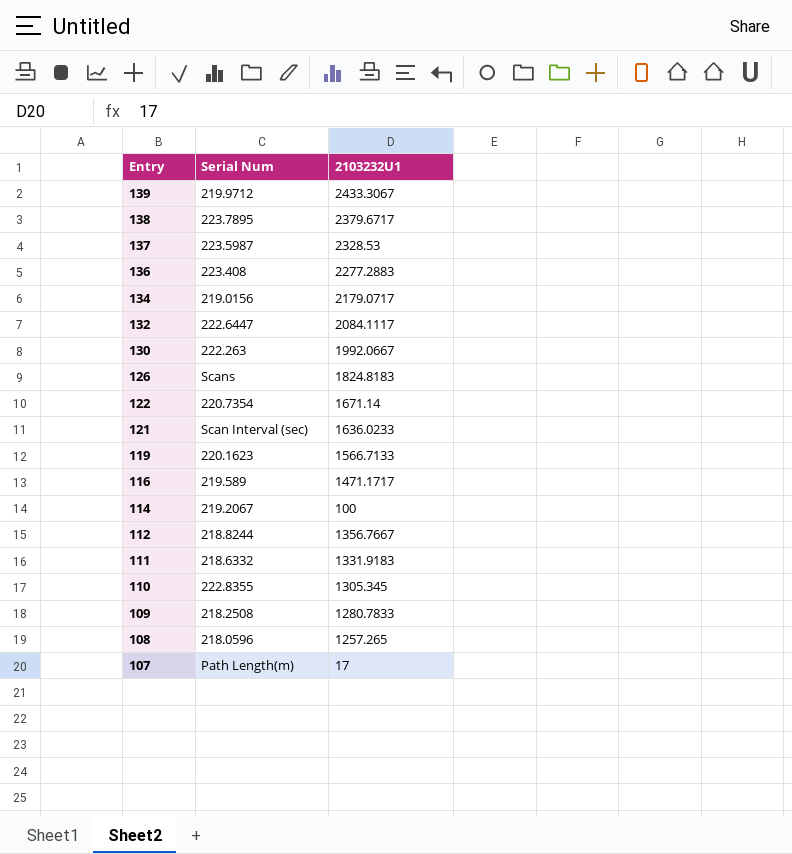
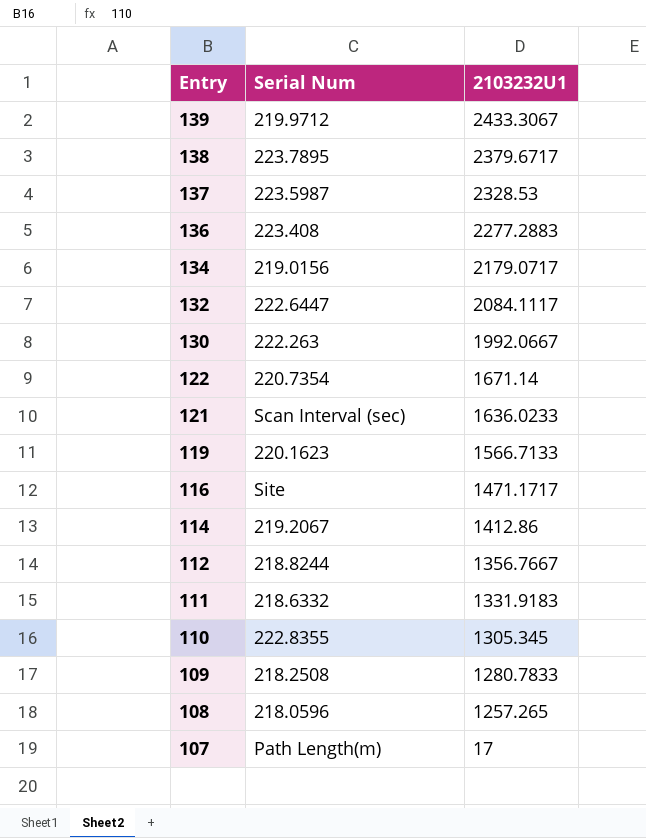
row 126: Scans | 1824.8183 -> none
116 | Serial Num: 219.589 -> Site
114 | 2103232U1: 100 -> 1412.86

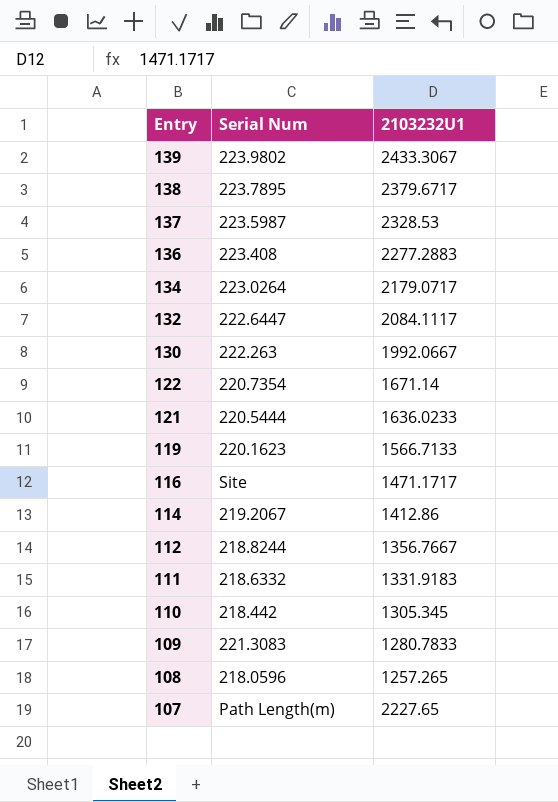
139 | Serial Num: 219.9712 -> 223.9802
134 | Serial Num: 219.0156 -> 223.0264
121 | Serial Num: Scan Interval (sec) -> 220.5444
110 | Serial Num: 222.8355 -> 218.442
109 | Serial Num: 218.2508 -> 221.3083
107 | 2103232U1: 17 -> 2227.65

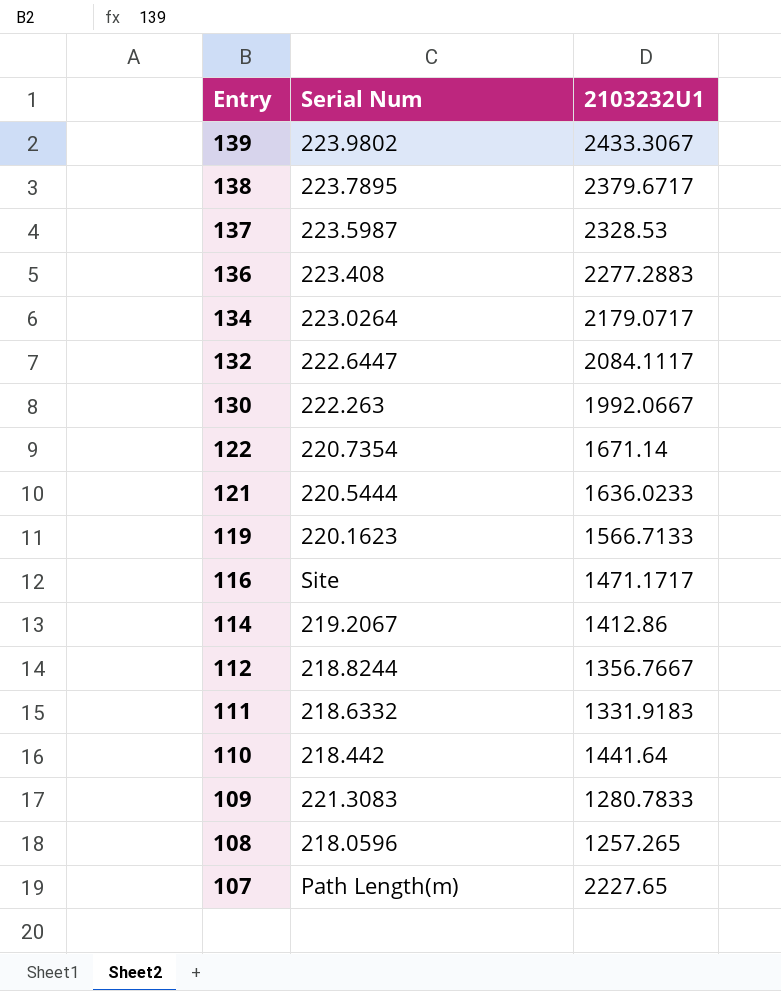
110 | 2103232U1: 1305.345 -> 1441.64

